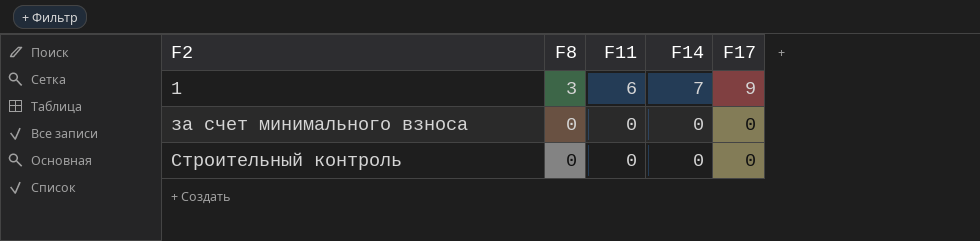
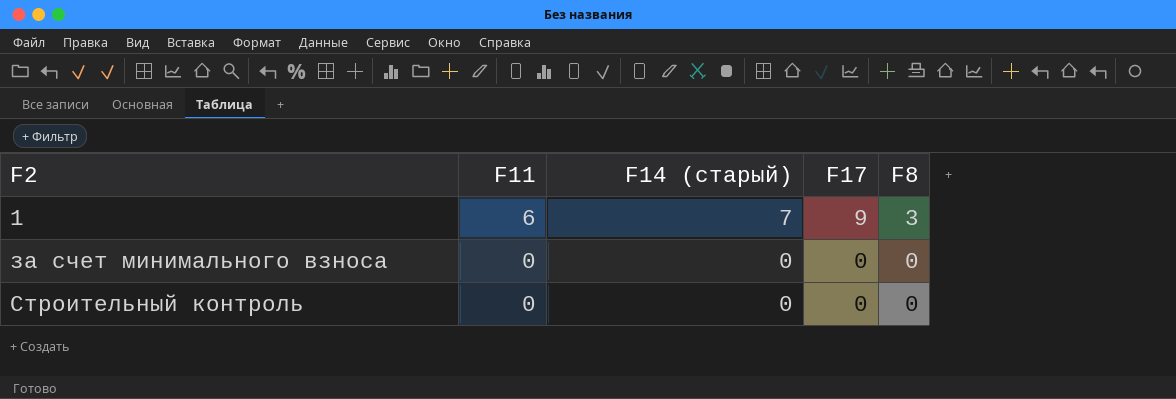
column name: F14 -> F14 (старый)
column F8 | position: 2 -> 5

